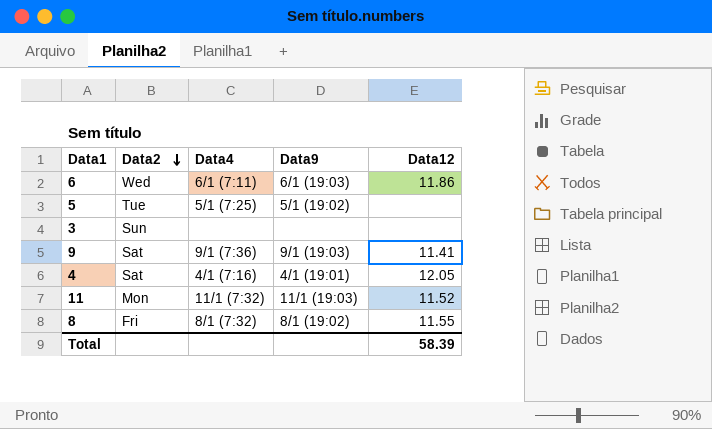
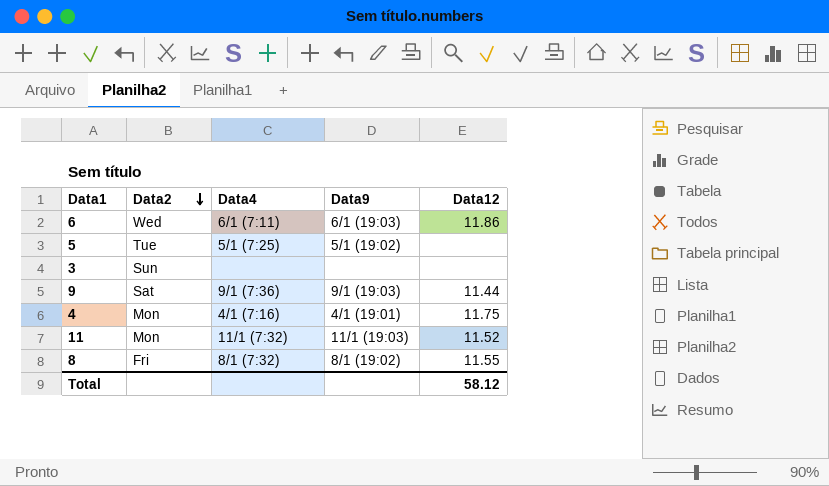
9 | Data12: 11.41 -> 11.44
4 | Data2: Sat -> Mon
4 | Data12: 12.05 -> 11.75
Total | Data12: 58.39 -> 58.12

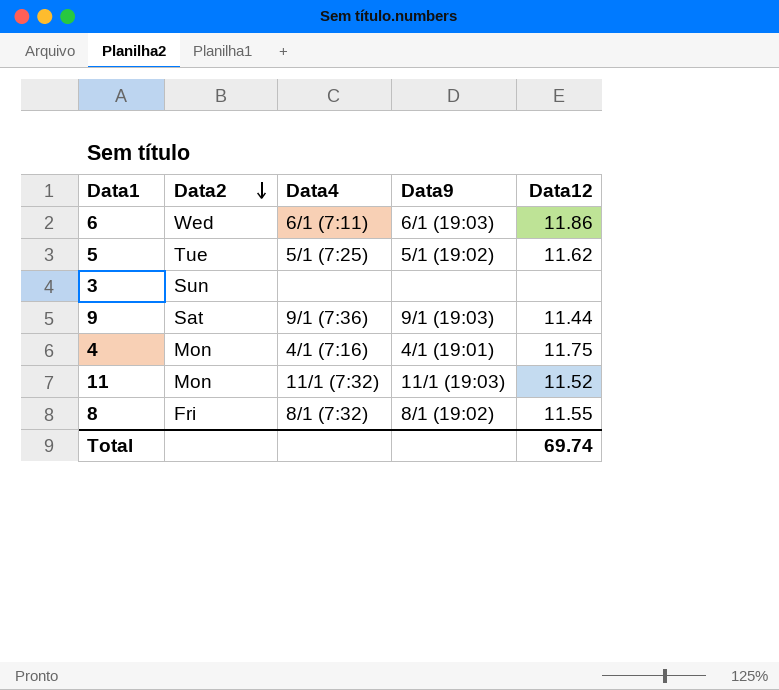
5 | Data12: none -> 11.62
Total | Data12: 58.12 -> 69.74

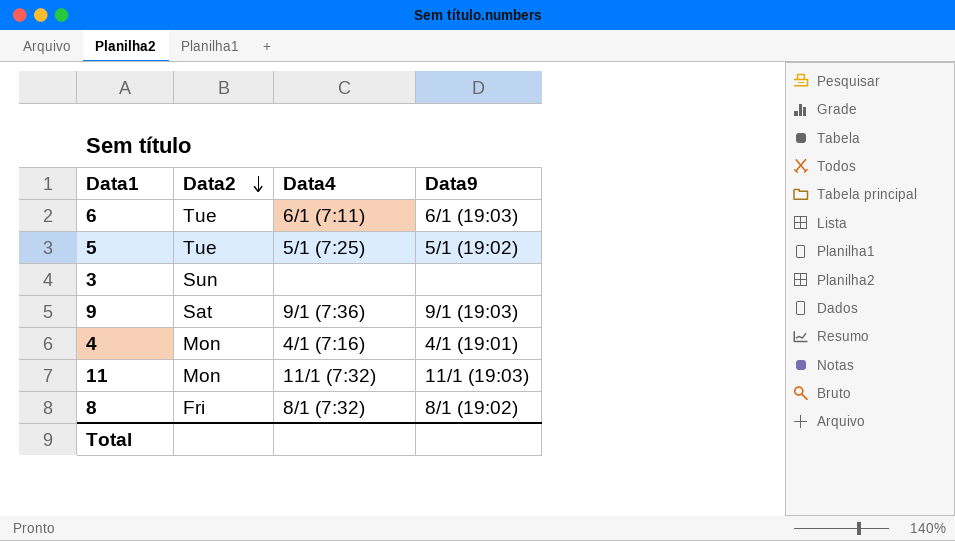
column Data12 | position: 5 -> none
6 | Data2: Wed -> Tue

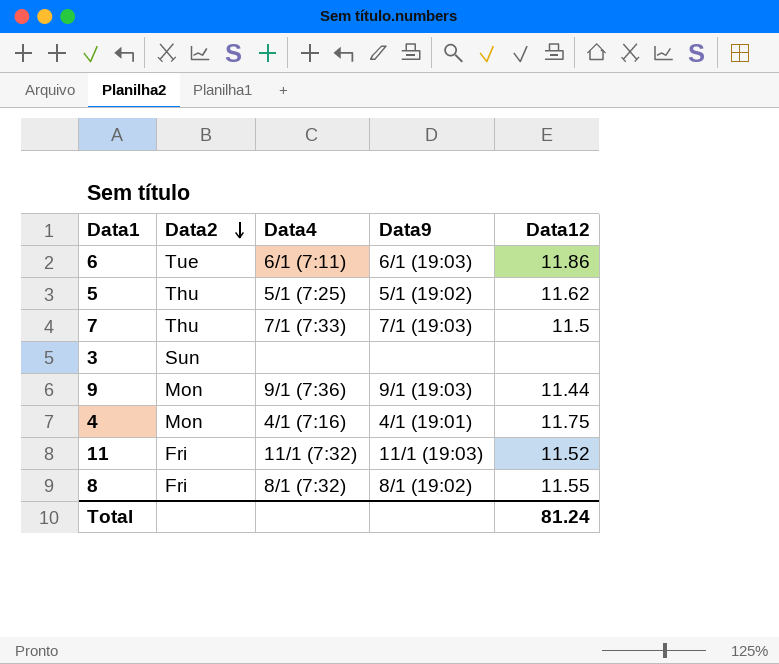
column Data12 | position: none -> 5
5 | Data2: Tue -> Thu
row 7: none -> Thu | 7/1 (7:33) | 7/1 (19:03) | 11.5
9 | Data2: Sat -> Mon
11 | Data2: Mon -> Fri

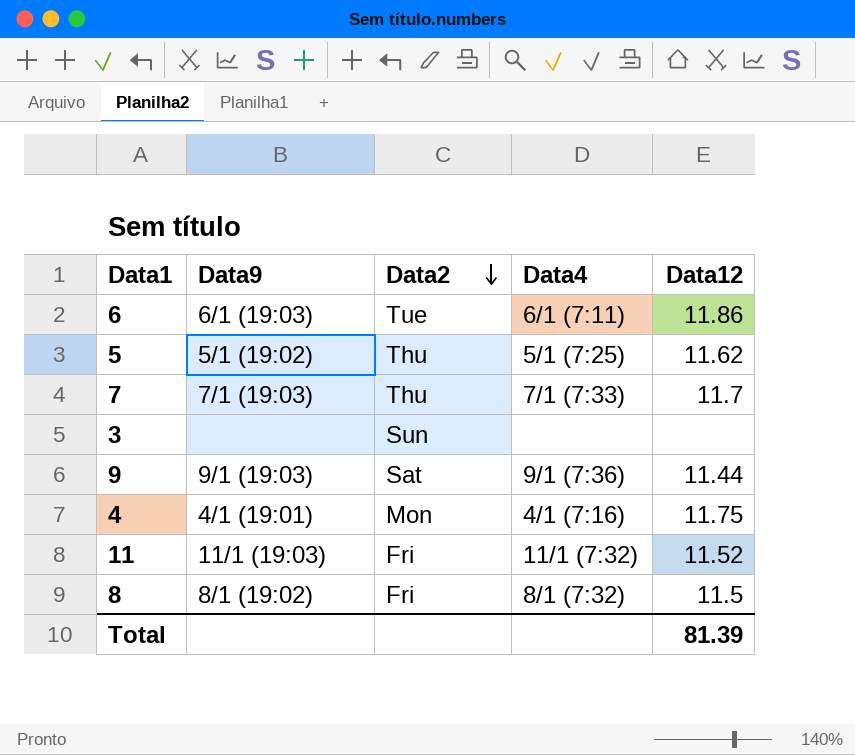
column Data9 | position: 4 -> 2
7 | Data12: 11.5 -> 11.7
9 | Data2: Mon -> Sat
8 | Data12: 11.55 -> 11.5
Total | Data12: 81.24 -> 81.39

